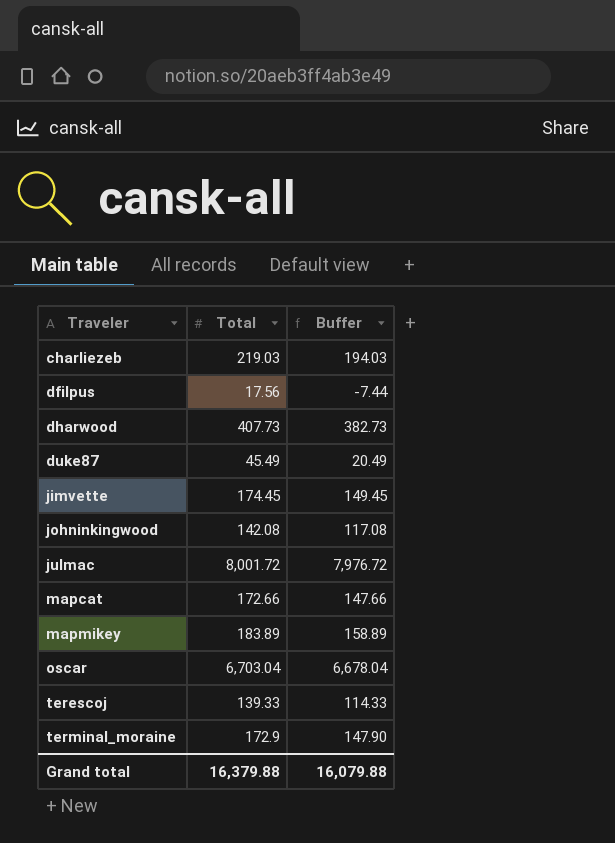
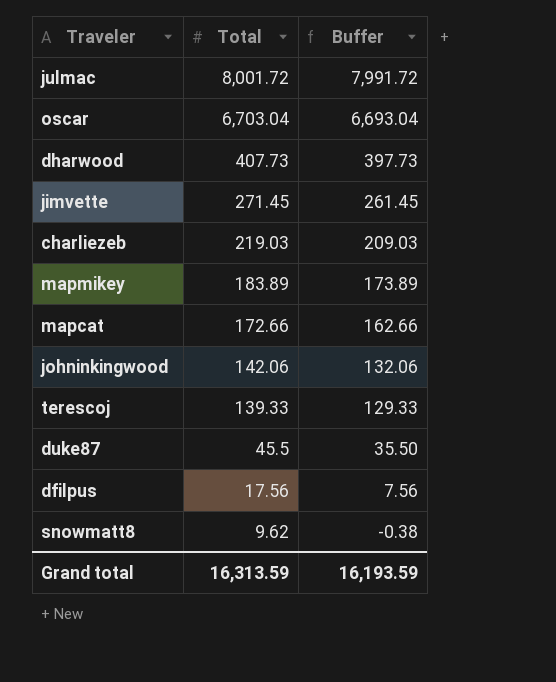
row order: Traveler ascending -> Total descending
column Buffer | formula: [Total] - 25 -> [Total] - 10
row terminal_moraine: 172.9 | 147.90 -> none
jimvette | Total: 174.45 -> 271.45
johninkingwood | Total: 142.08 -> 142.06
duke87 | Total: 45.49 -> 45.5
row snowmatt8: none -> 9.62 | -0.38
Grand total | Total: 16,379.88 -> 16,313.59
Grand total | Buffer: 16,079.88 -> 16,193.59

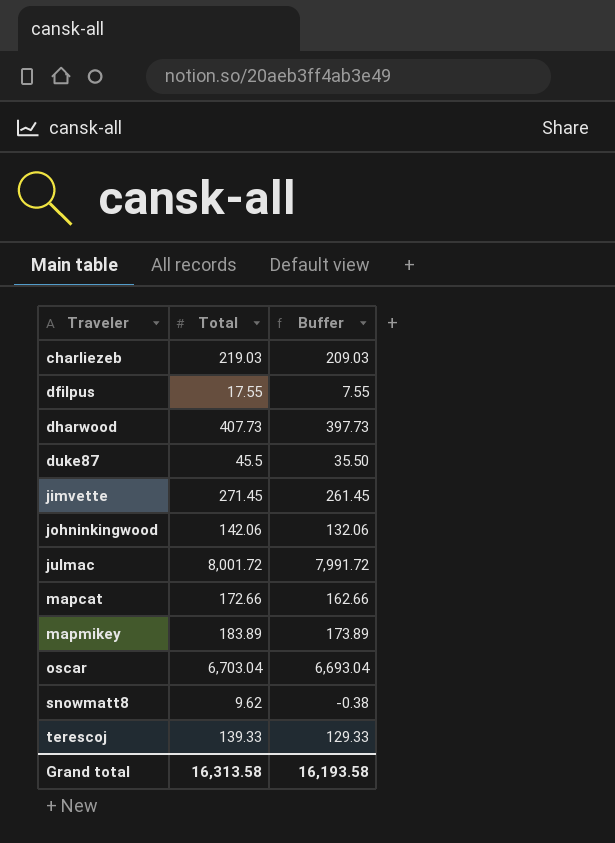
row order: Total descending -> Traveler ascending
dfilpus | Total: 17.56 -> 17.55
dfilpus | Buffer: 7.56 -> 7.55
Grand total | Total: 16,313.59 -> 16,313.58
Grand total | Buffer: 16,193.59 -> 16,193.58

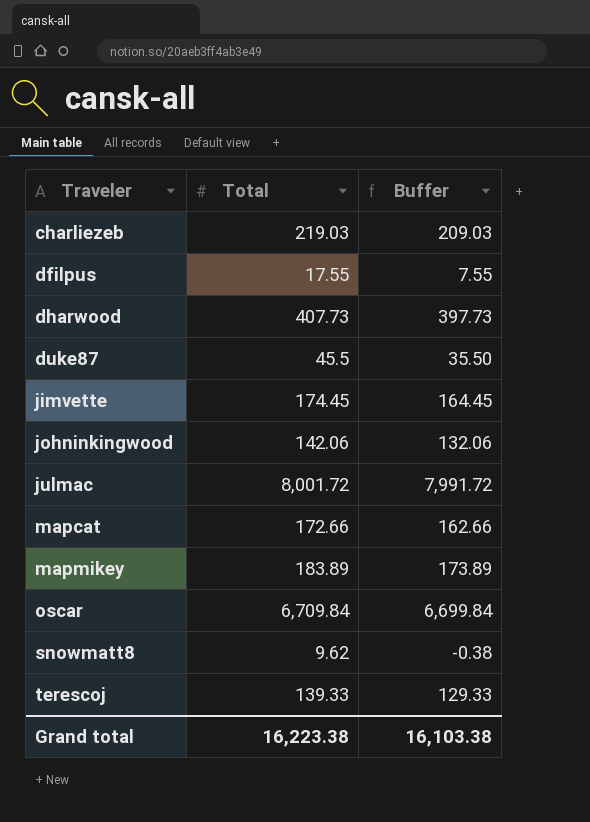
jimvette | Total: 271.45 -> 174.45
jimvette | Buffer: 261.45 -> 164.45
oscar | Total: 6,703.04 -> 6,709.84
oscar | Buffer: 6,693.04 -> 6,699.84
Grand total | Total: 16,313.58 -> 16,223.38
Grand total | Buffer: 16,193.58 -> 16,103.38

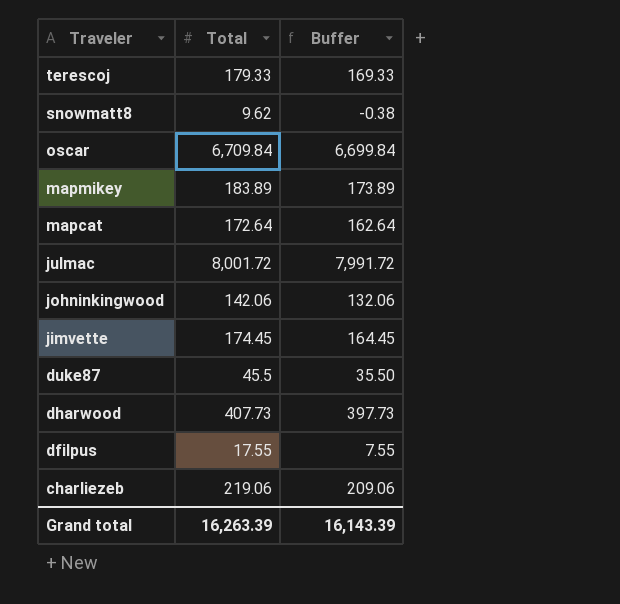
row order: Traveler ascending -> Traveler descending
terescoj | Total: 139.33 -> 179.33
terescoj | Buffer: 129.33 -> 169.33
mapcat | Total: 172.66 -> 172.64
mapcat | Buffer: 162.66 -> 162.64
charliezeb | Total: 219.03 -> 219.06
charliezeb | Buffer: 209.03 -> 209.06
Grand total | Total: 16,223.38 -> 16,263.39
Grand total | Buffer: 16,103.38 -> 16,143.39

